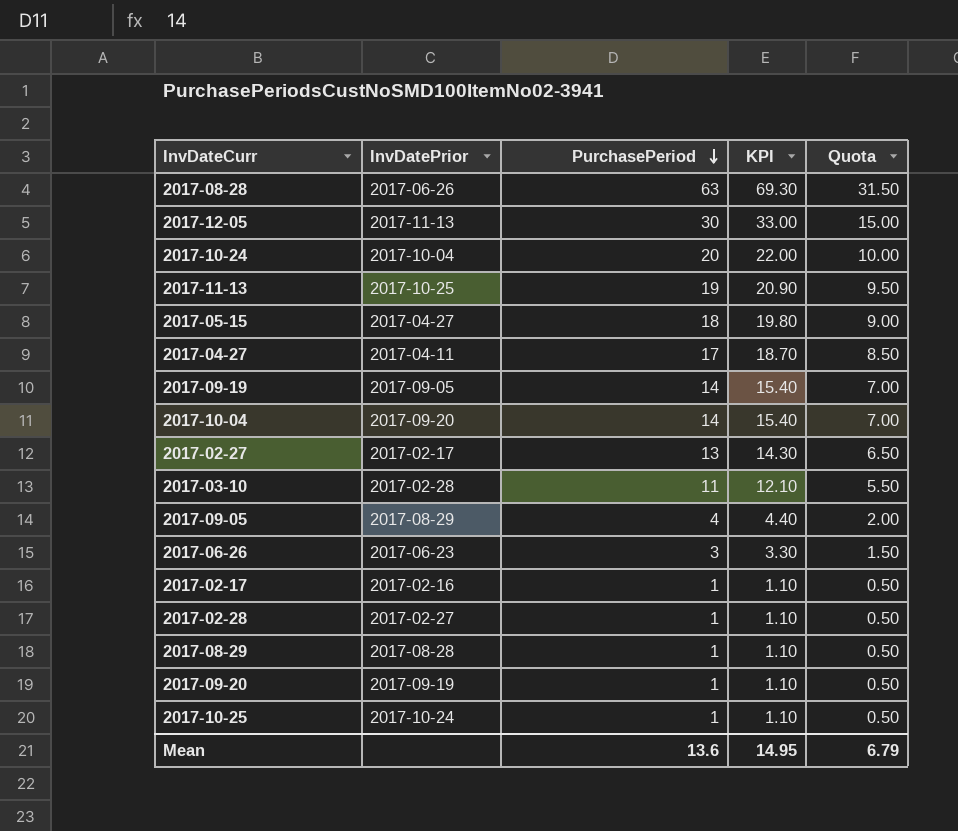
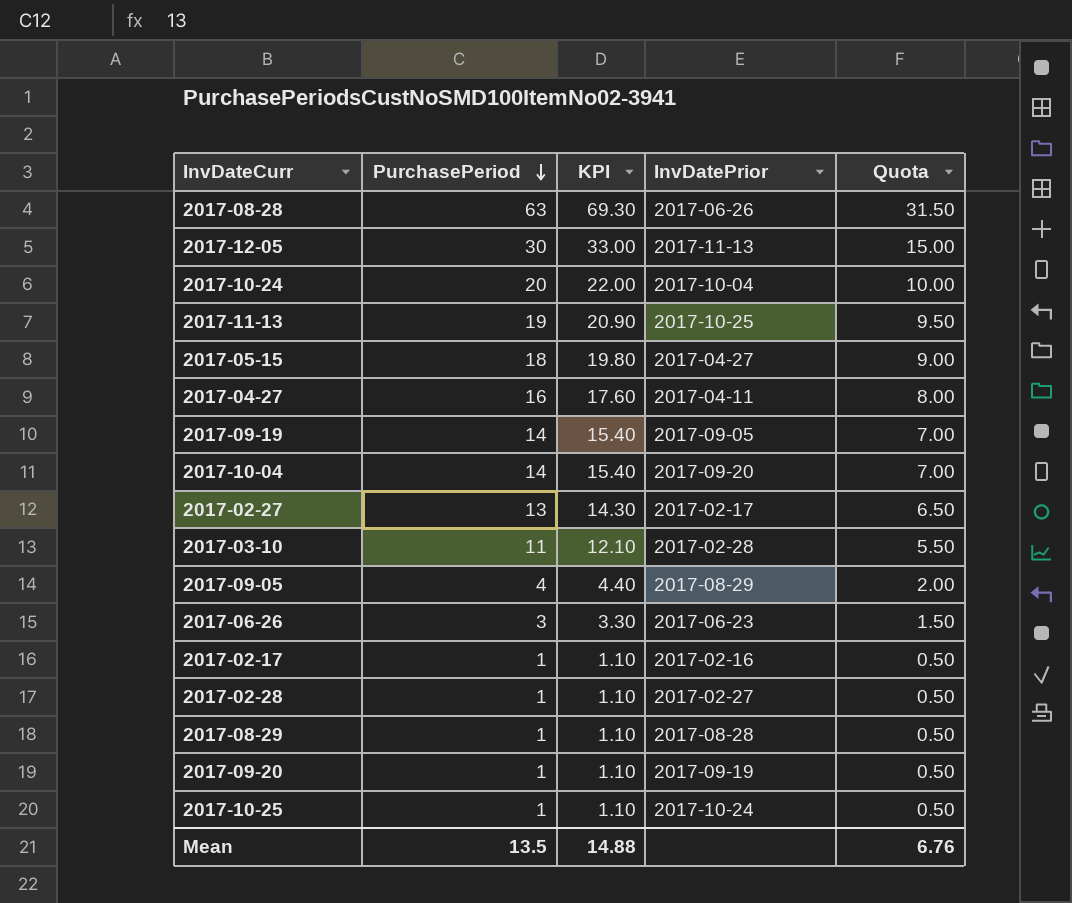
column InvDatePrior | position: 2 -> 4
2017-04-27 | PurchasePeriod: 17 -> 16
2017-04-27 | KPI: 18.70 -> 17.60
2017-04-27 | Quota: 8.50 -> 8.00
Mean | PurchasePeriod: 13.6 -> 13.5
Mean | KPI: 14.95 -> 14.88
Mean | Quota: 6.79 -> 6.76

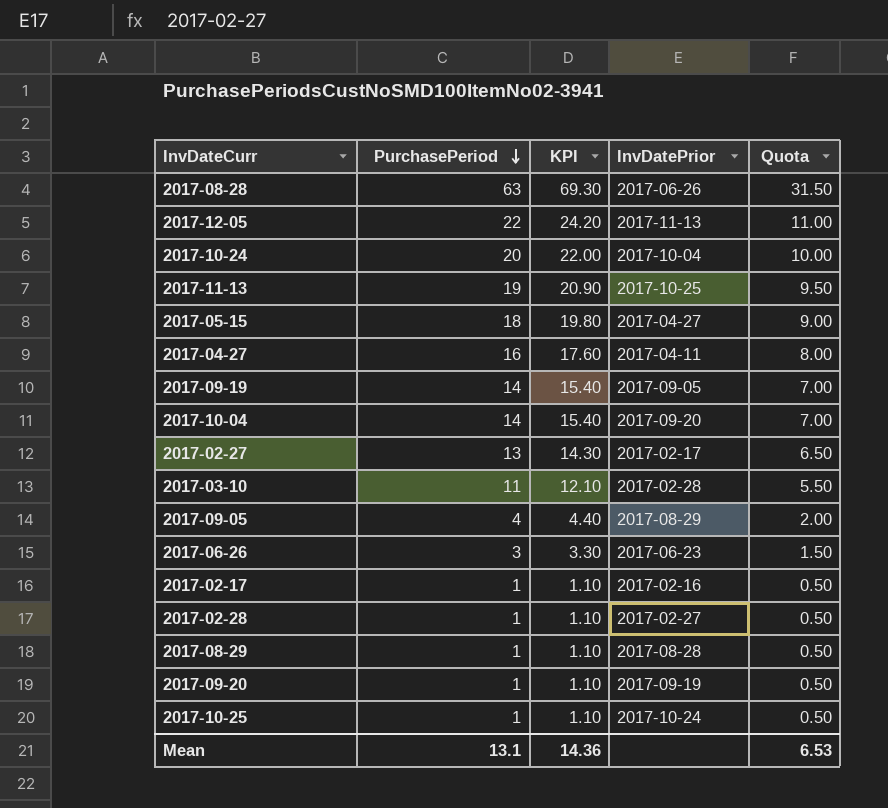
2017-12-05 | PurchasePeriod: 30 -> 22
2017-12-05 | KPI: 33.00 -> 24.20
2017-12-05 | Quota: 15.00 -> 11.00
Mean | PurchasePeriod: 13.5 -> 13.1
Mean | KPI: 14.88 -> 14.36
Mean | Quota: 6.76 -> 6.53

